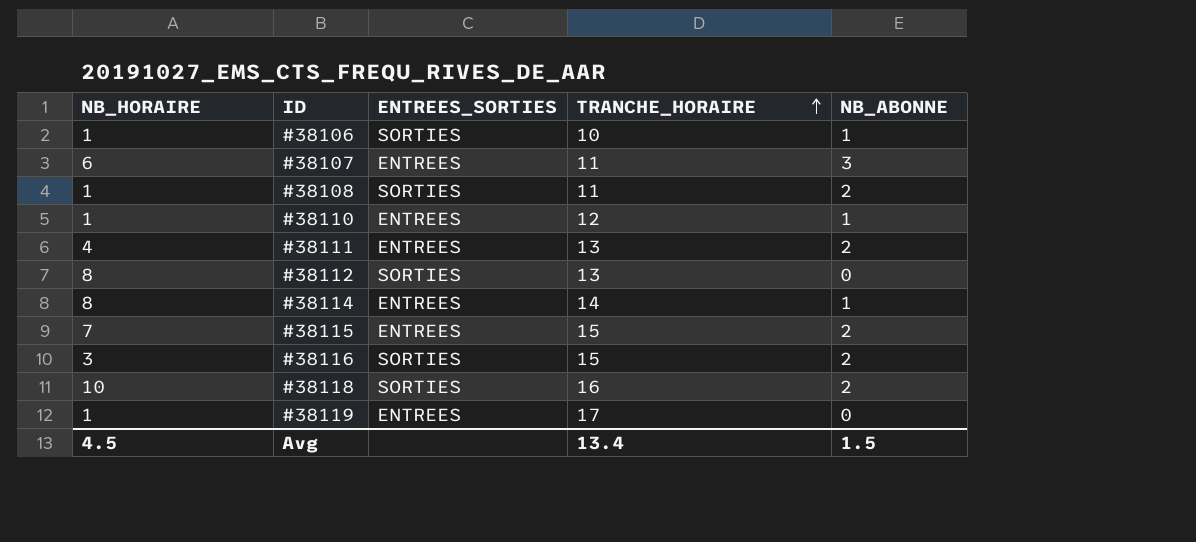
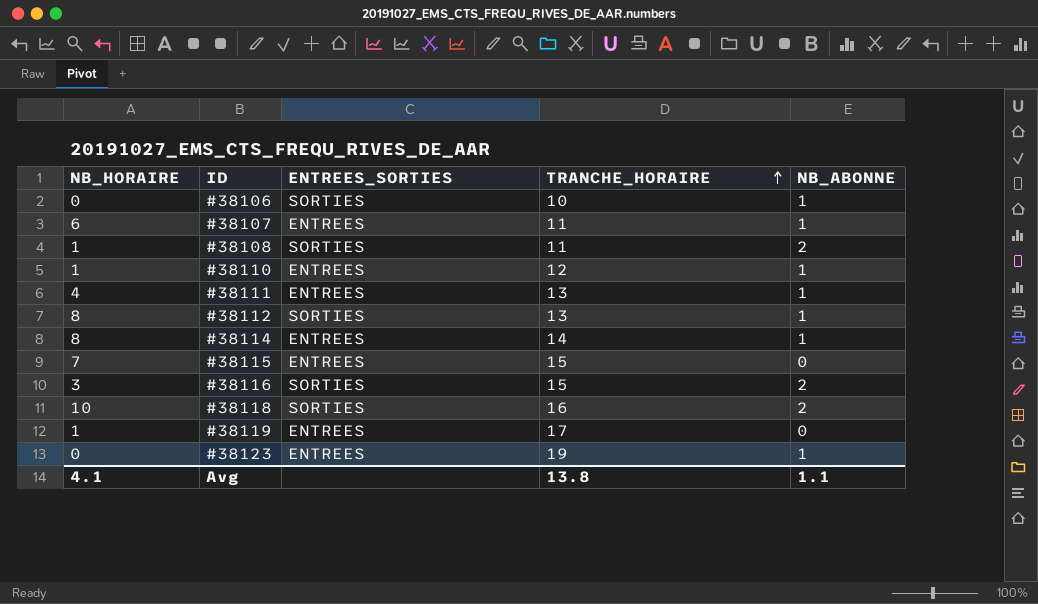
#38106 | NB_HORAIRE: 1 -> 0
#38107 | NB_ABONNE: 3 -> 1
#38111 | NB_ABONNE: 2 -> 1
#38112 | NB_ABONNE: 0 -> 1
#38115 | NB_ABONNE: 2 -> 0
row #38123: none -> 0 | ENTREES | 19 | 1
Avg | NB_HORAIRE: 4.5 -> 4.1
Avg | TRANCHE_HORAIRE: 13.4 -> 13.8
Avg | NB_ABONNE: 1.5 -> 1.1

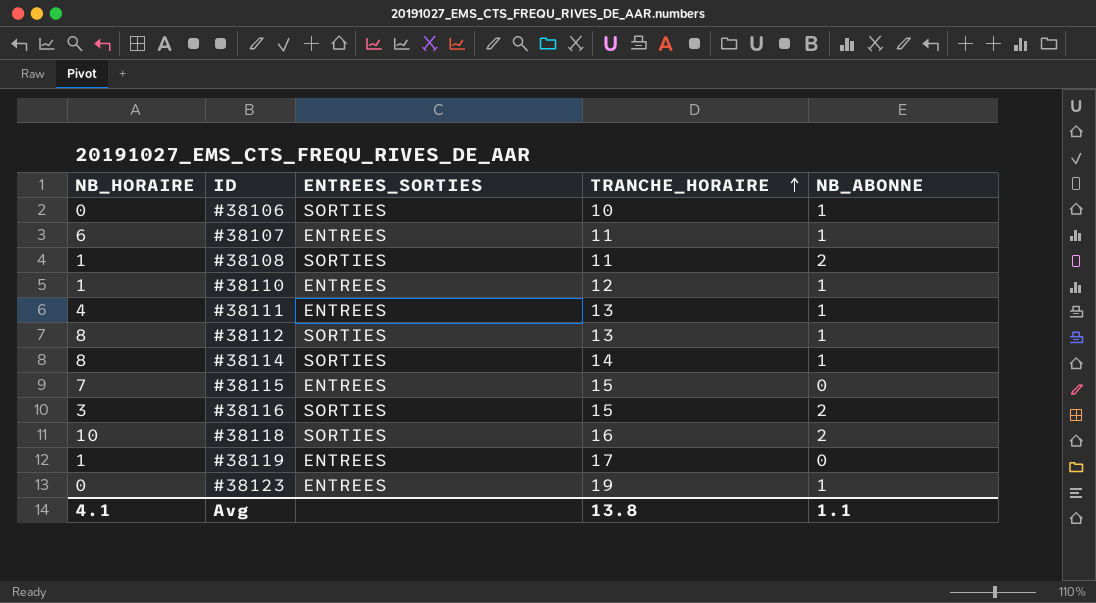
#38114 | ENTREES_SORTIES: ENTREES -> SORTIES

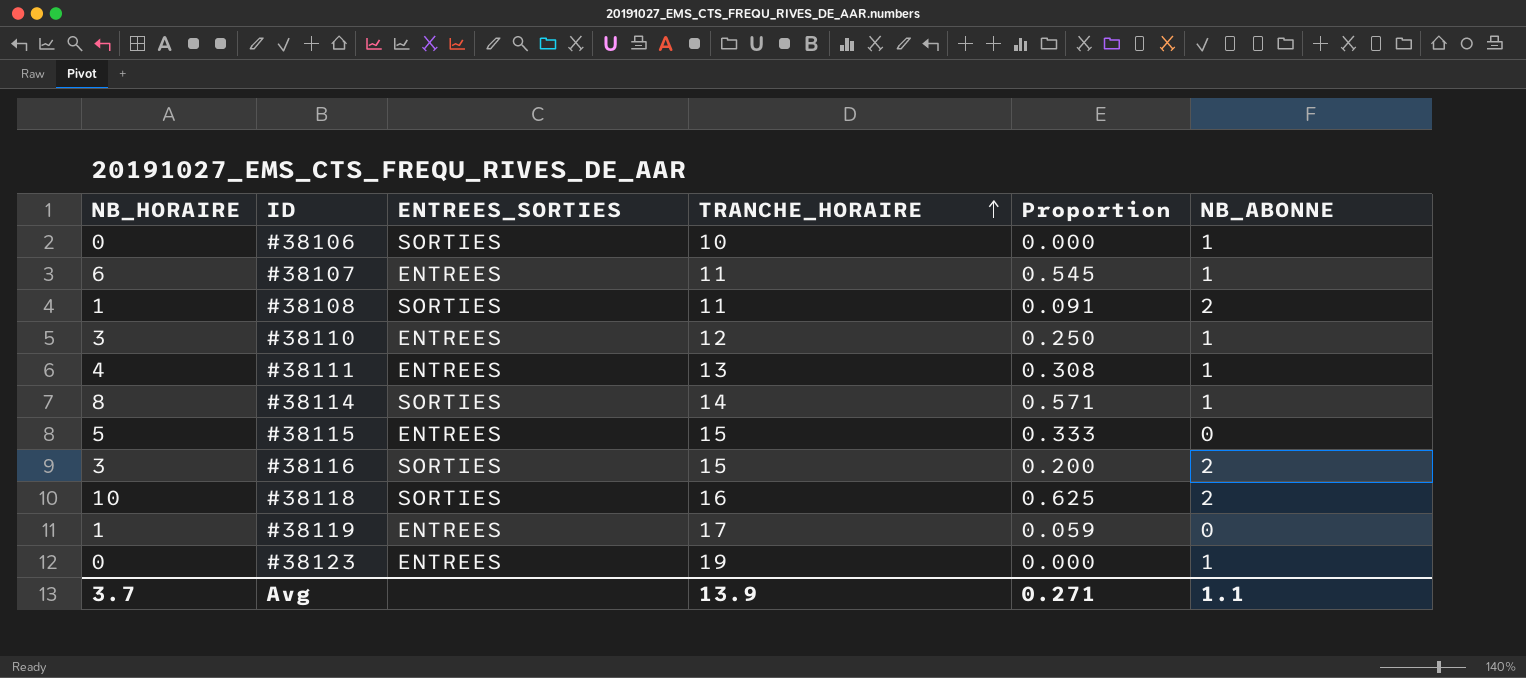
column Proportion | formula: none -> [NB_HORAIRE] / [TRANCHE_HORAIRE]
row #38112: 8 | SORTIES | 13 | 1 -> none
#38110 | NB_HORAIRE: 1 -> 3
#38115 | NB_HORAIRE: 7 -> 5
Avg | NB_HORAIRE: 4.1 -> 3.7
Avg | TRANCHE_HORAIRE: 13.8 -> 13.9

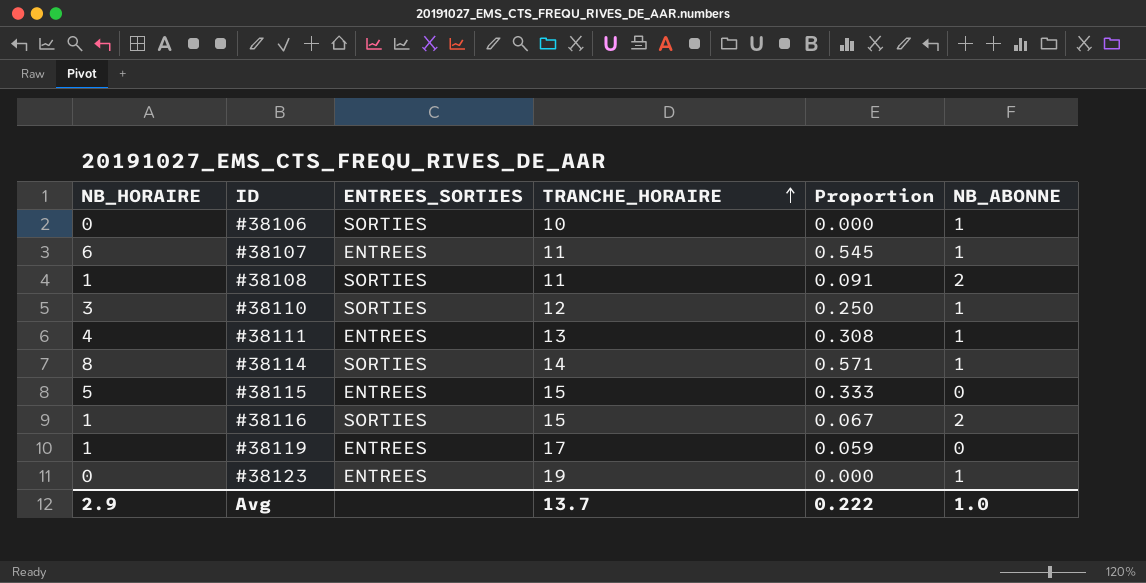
row #38118: 10 | SORTIES | 16 | 0.625 | 2 -> none
#38110 | ENTREES_SORTIES: ENTREES -> SORTIES
#38116 | NB_HORAIRE: 3 -> 1
#38116 | Proportion: 0.200 -> 0.067
Avg | NB_HORAIRE: 3.7 -> 2.9
Avg | TRANCHE_HORAIRE: 13.9 -> 13.7
Avg | Proportion: 0.271 -> 0.222
Avg | NB_ABONNE: 1.1 -> 1.0

